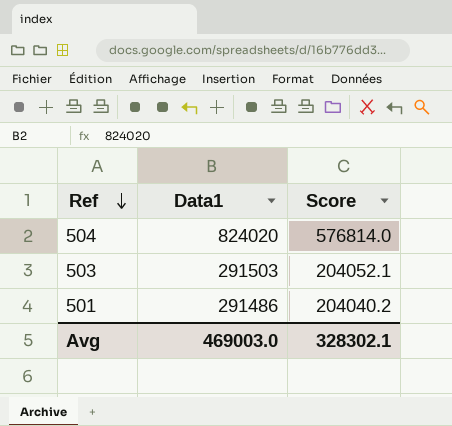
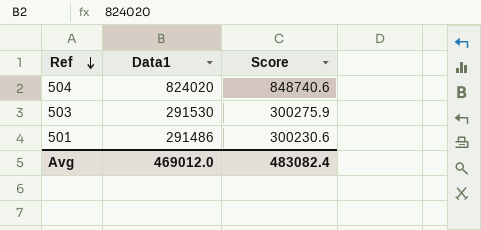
column Score | formula: [Data1] * 0.7 -> [Data1] * 1.03
503 | Data1: 291503 -> 291530
Avg | Data1: 469003.0 -> 469012.0
Avg | Score: 328302.1 -> 483082.4

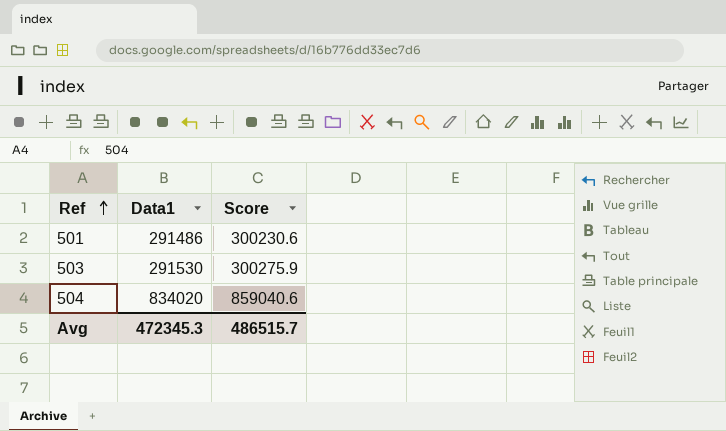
row order: Ref descending -> Ref ascending
504 | Data1: 824020 -> 834020
504 | Score: 848740.6 -> 859040.6
Avg | Data1: 469012.0 -> 472345.3
Avg | Score: 483082.4 -> 486515.7

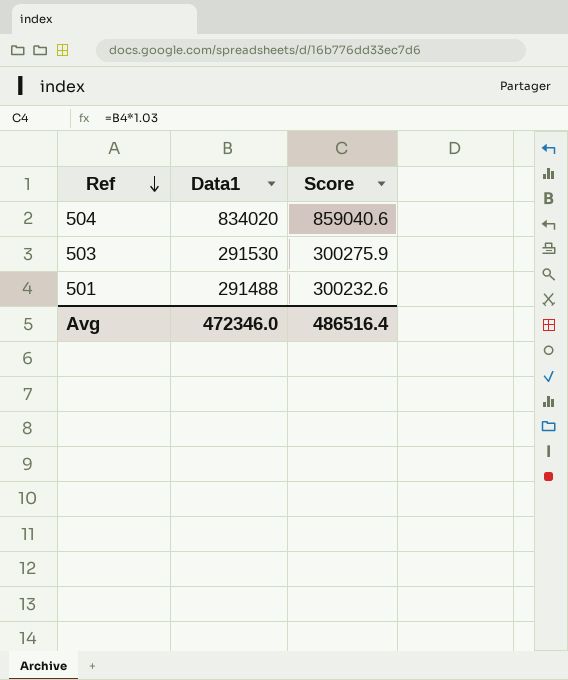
row order: Ref ascending -> Ref descending
501 | Data1: 291486 -> 291488
501 | Score: 300230.6 -> 300232.6
Avg | Data1: 472345.3 -> 472346.0
Avg | Score: 486515.7 -> 486516.4

